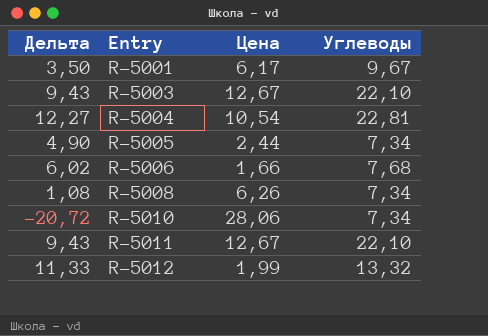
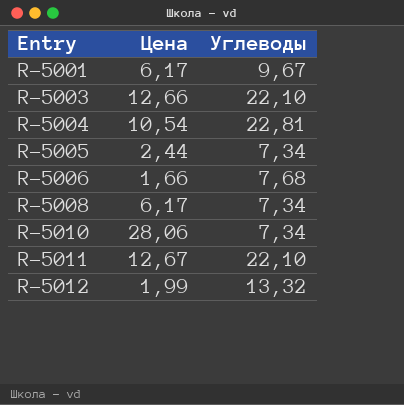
column Дельта | formula: [Углеводы] - [Цена] -> none
R-5003 | Цена: 12,67 -> 12,66
R-5008 | Цена: 6,26 -> 6,17

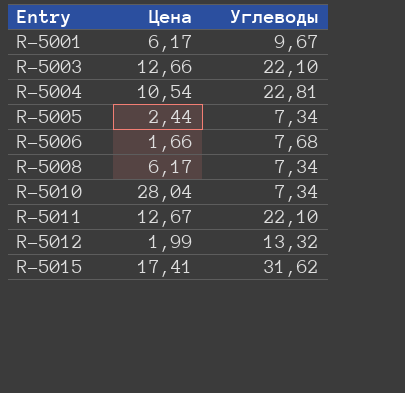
R-5010 | Цена: 28,06 -> 28,04
row R-5015: none -> 17,41 | 31,62

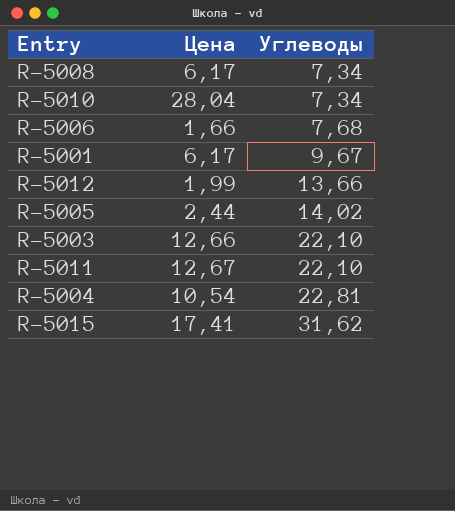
row order: Entry ascending -> Углеводы ascending
R-5012 | Углеводы: 13,32 -> 13,66
R-5005 | Углеводы: 7,34 -> 14,02

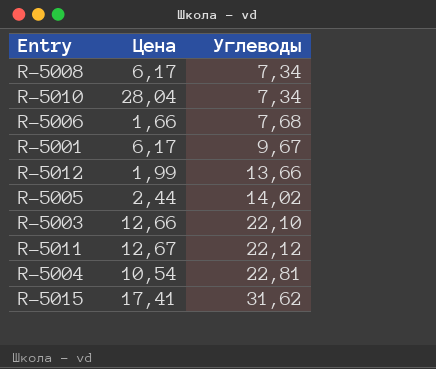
R-5011 | Углеводы: 22,10 -> 22,12

